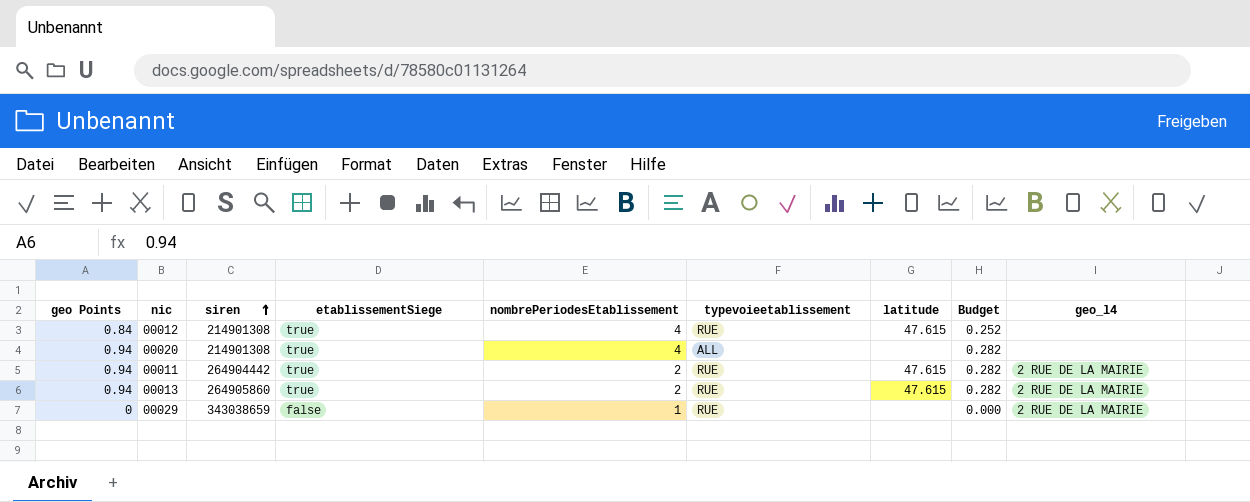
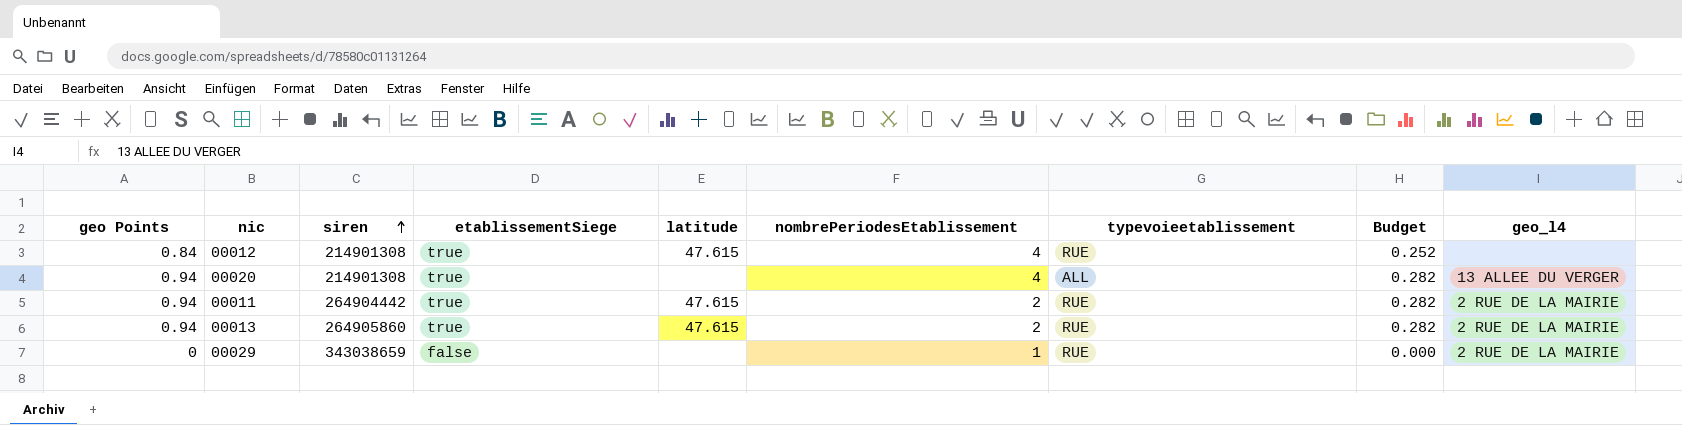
column latitude | position: 7 -> 5
00020 | geo_l4: none -> 13 ALLEE DU VERGER

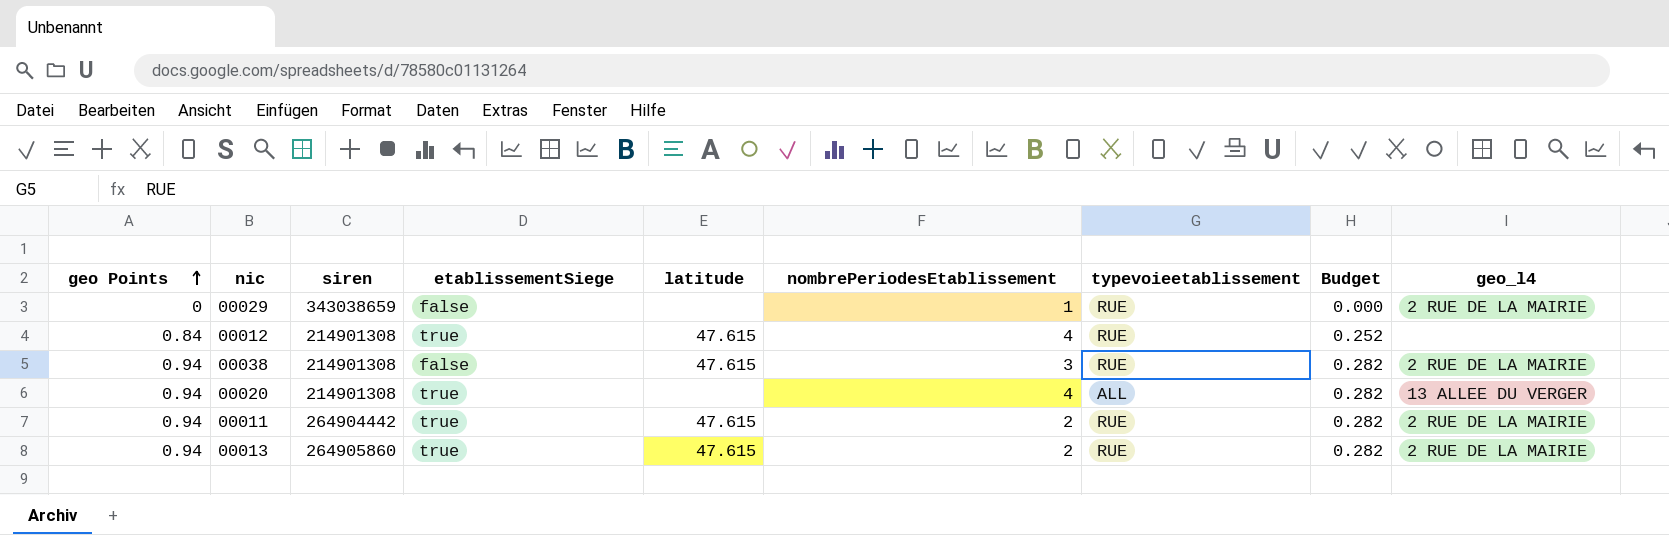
row order: siren ascending -> geo Points ascending
row 00038: none -> 0.94 | 214901308 | false | 47.615 | 3 | RUE | 0.282 | 2 RUE DE LA MAIRIE

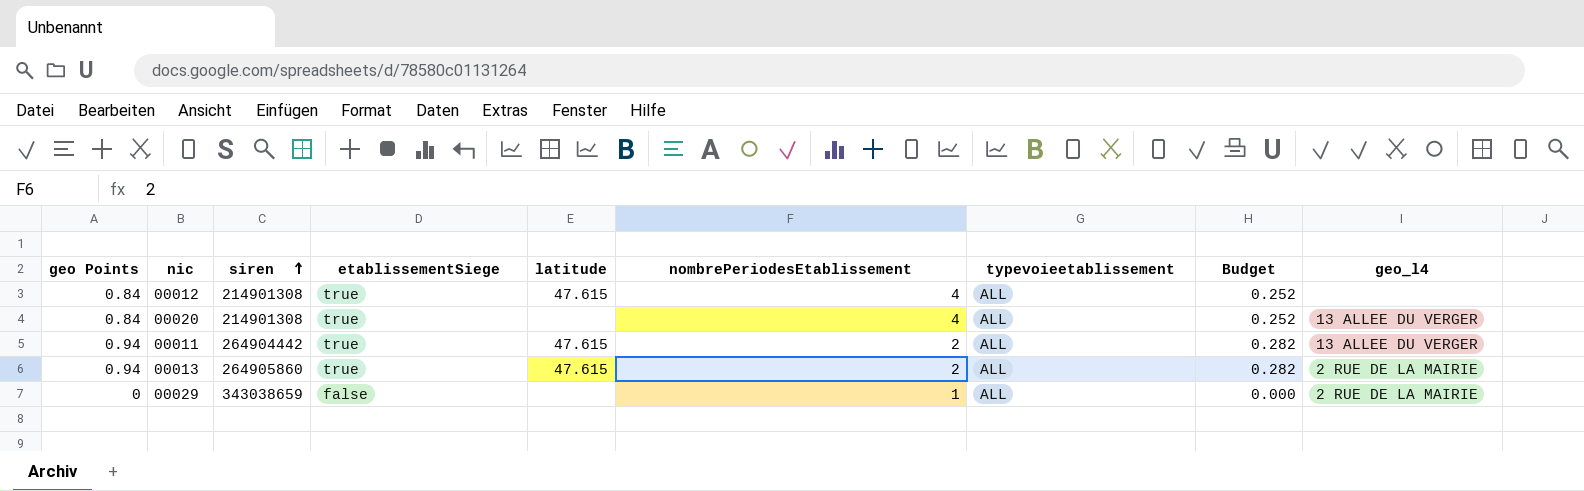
row order: geo Points ascending -> siren ascending
row 00038: 0.94 | 214901308 | false | 47.615 | 3 | RUE | 0.282 | 2 RUE DE LA MAIRIE -> none
00012 | typevoieetablissement: RUE -> ALL
00020 | geo Points: 0.94 -> 0.84
00020 | Budget: 0.282 -> 0.252
00011 | typevoieetablissement: RUE -> ALL
00011 | geo_l4: 2 RUE DE LA MAIRIE -> 13 ALLEE DU VERGER
00013 | typevoieetablissement: RUE -> ALL
00029 | typevoieetablissement: RUE -> ALL

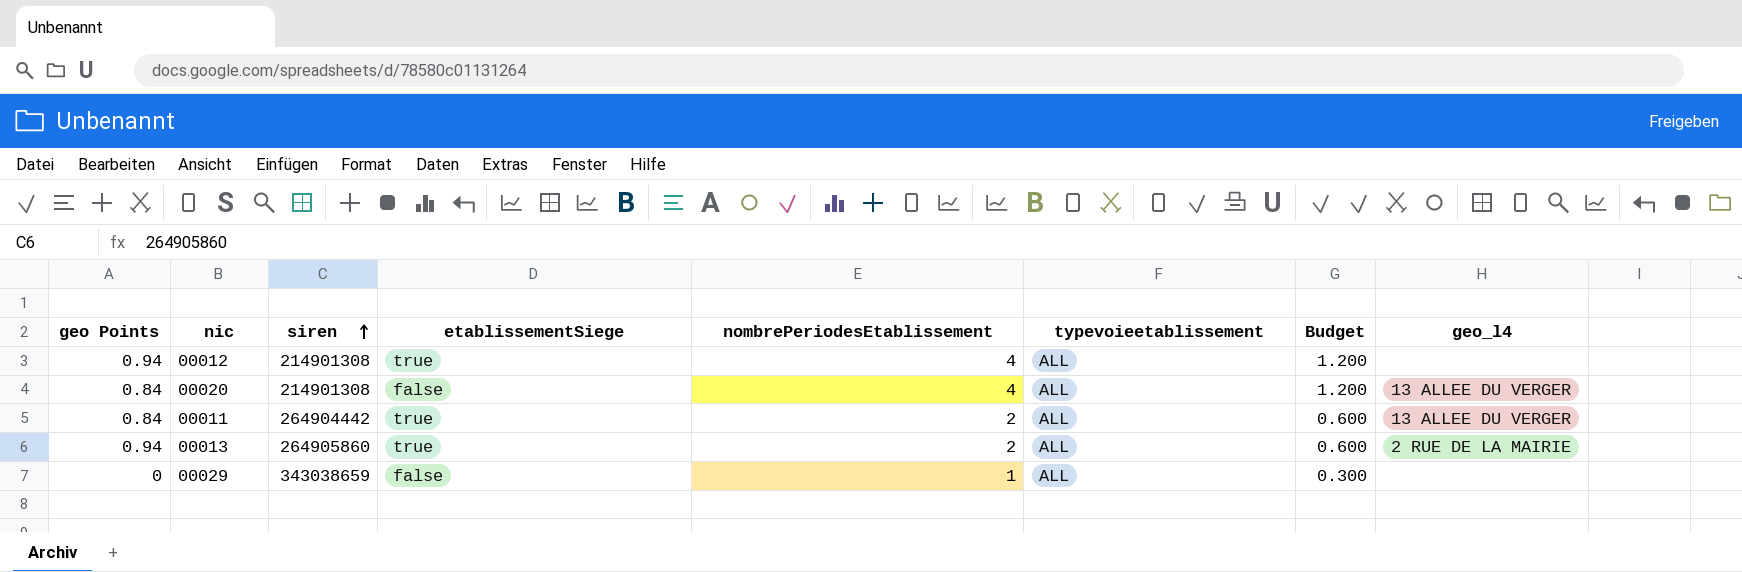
column latitude | position: 5 -> none
column Budget | formula: [geo Points] * 0.3 -> [nombrePeriodesEtablissement] * 0.3
00012 | geo Points: 0.84 -> 0.94
00020 | etablissementSiege: true -> false
00011 | geo Points: 0.94 -> 0.84
00029 | geo_l4: 2 RUE DE LA MAIRIE -> none

